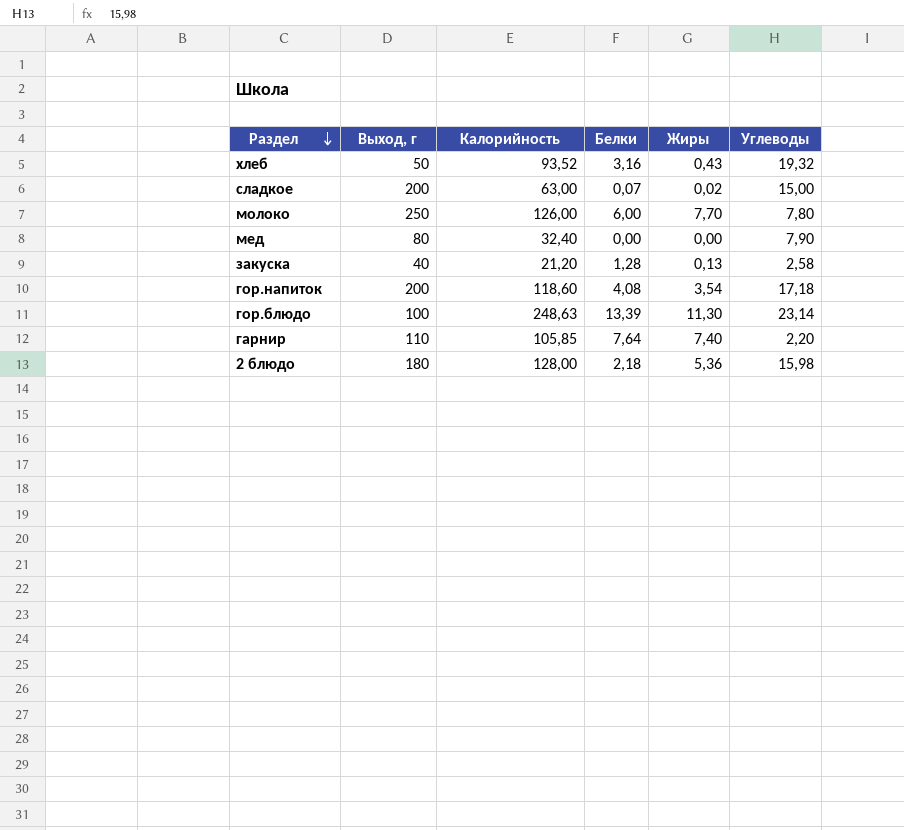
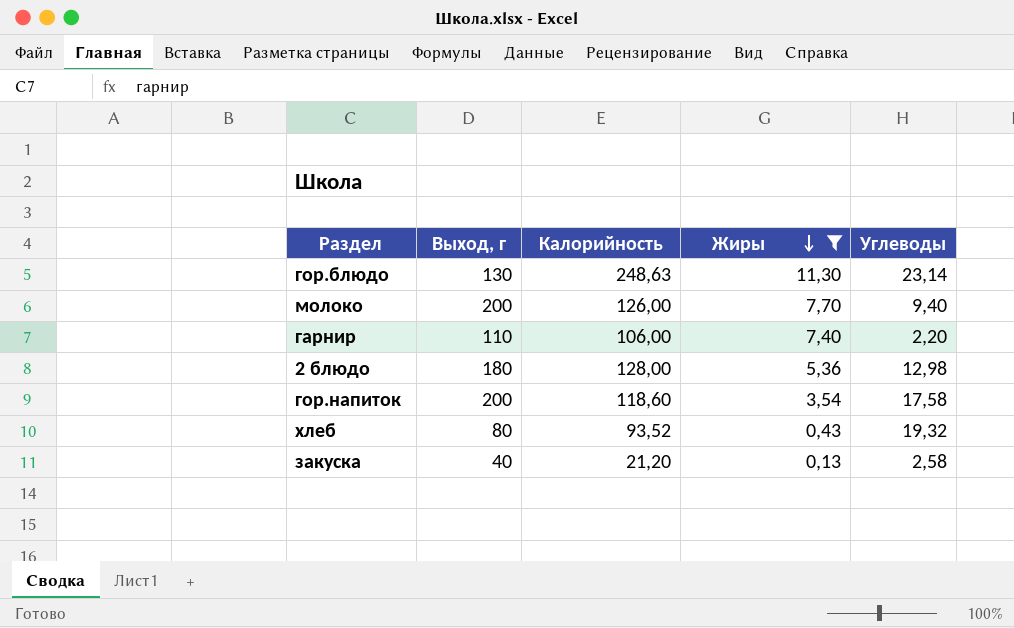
filter: none -> Жиры >= 0,13
row order: Раздел descending -> Жиры descending
column Белки | position: 4 -> none
гор.блюдо | Выход, г: 100 -> 130
молоко | Выход, г: 250 -> 200
молоко | Углеводы: 7,80 -> 9,40
гарнир | Калорийность: 105,85 -> 106,00
2 блюдо | Углеводы: 15,98 -> 12,98
гор.напиток | Углеводы: 17,18 -> 17,58
хлеб | Выход, г: 50 -> 80

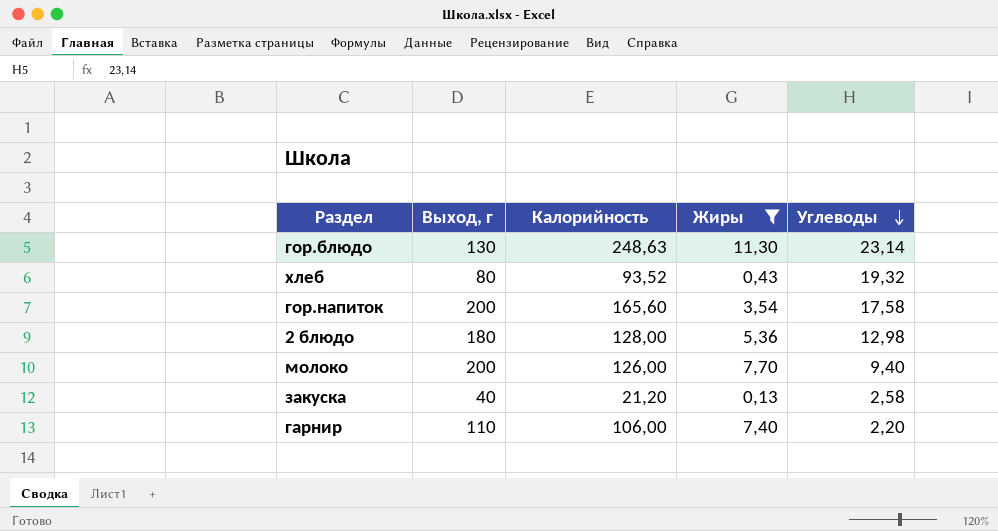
row order: Жиры descending -> Углеводы descending
гор.напиток | Калорийность: 118,60 -> 165,60

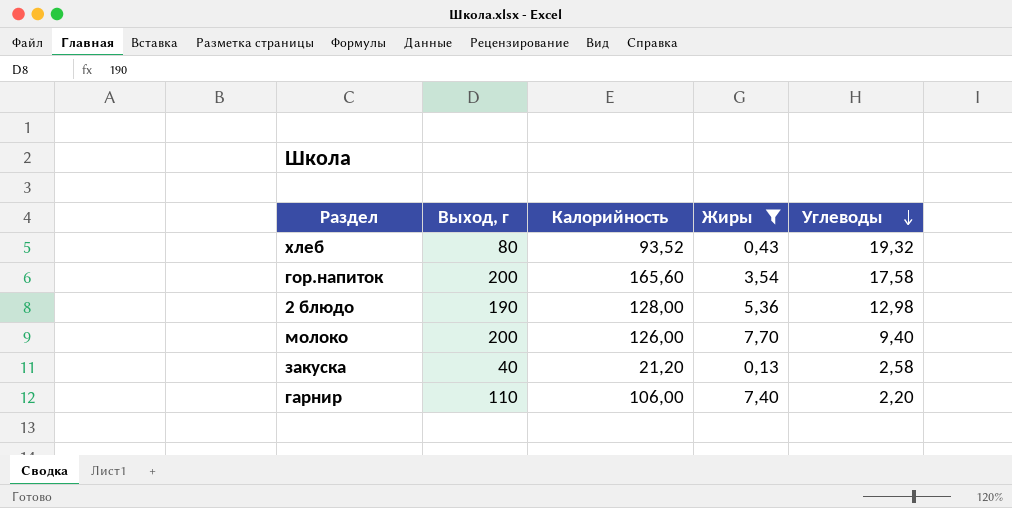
row гор.блюдо: 130 | 248,63 | 11,30 | 23,14 -> none
2 блюдо | Выход, г: 180 -> 190

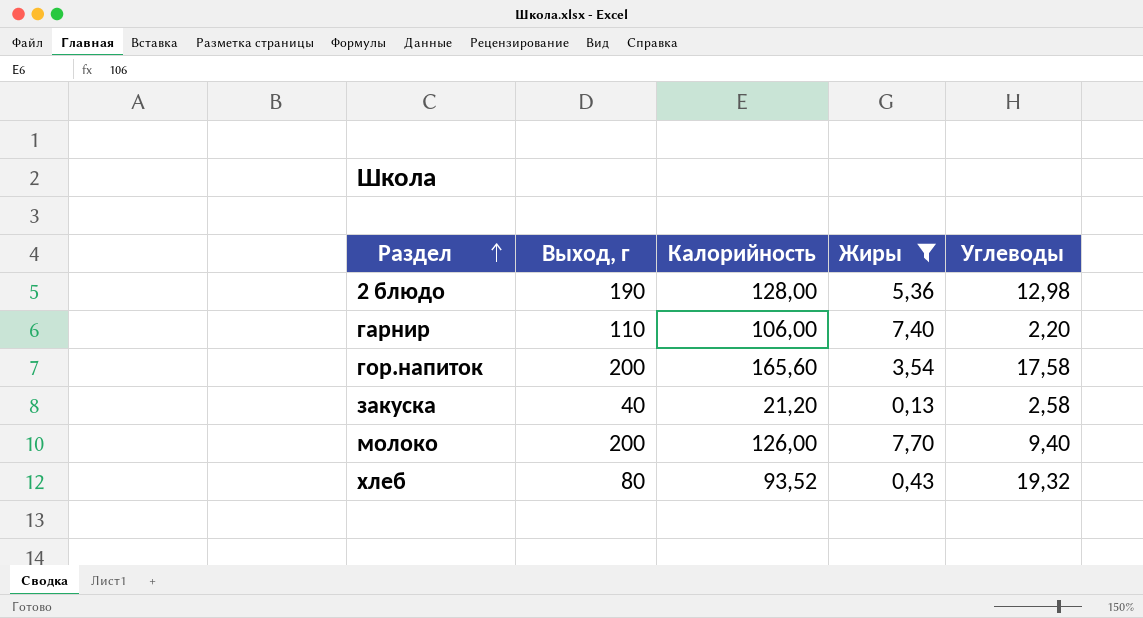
row order: Углеводы descending -> Раздел ascending

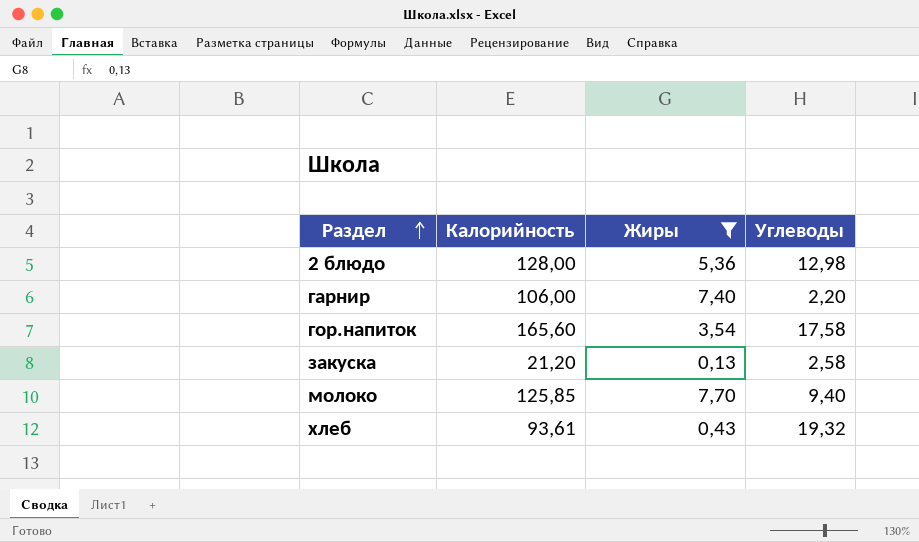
column Выход, г | position: 2 -> none
молоко | Калорийность: 126,00 -> 125,85
хлеб | Калорийность: 93,52 -> 93,61

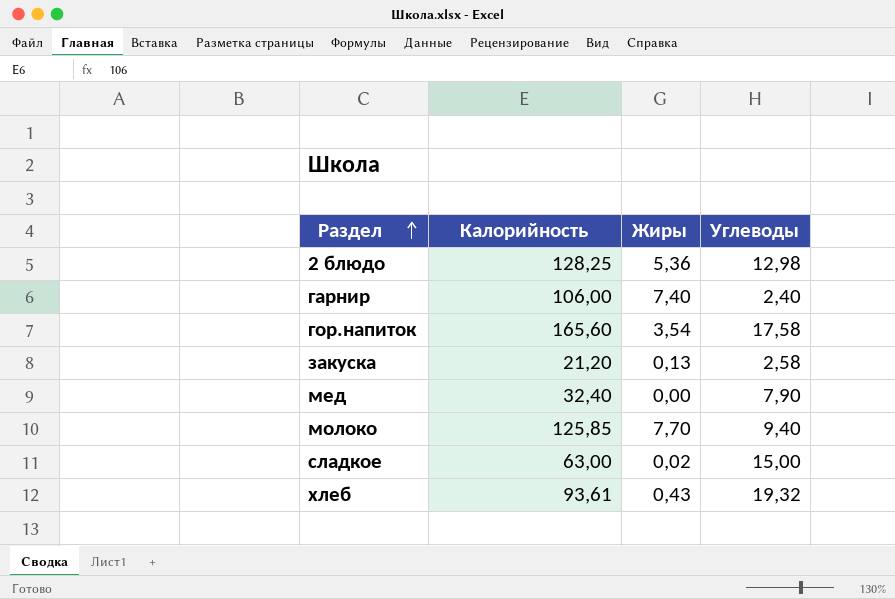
filter: Жиры >= 0,13 -> none
2 блюдо | Калорийность: 128,00 -> 128,25
гарнир | Углеводы: 2,20 -> 2,40

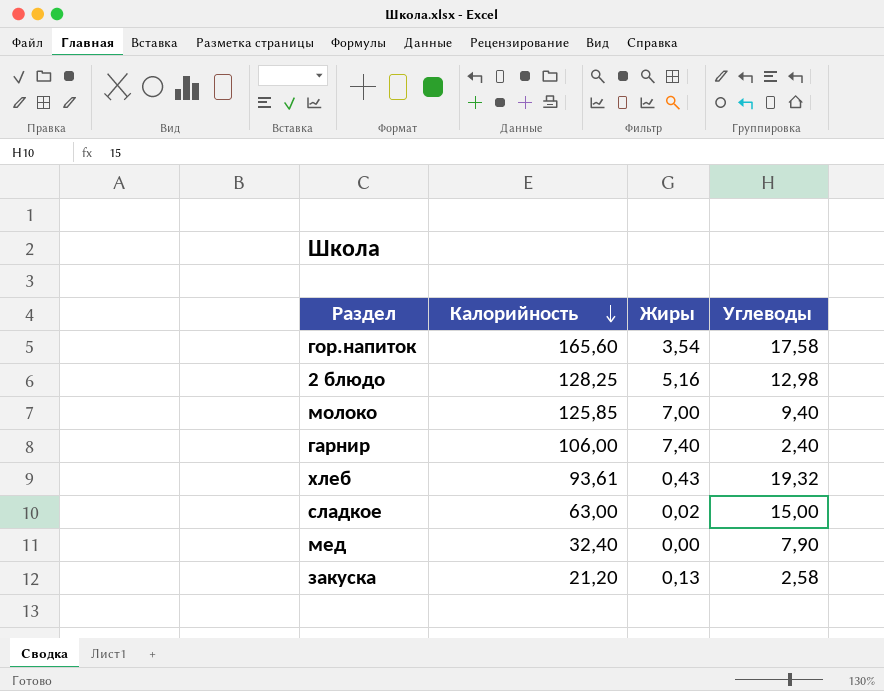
row order: Раздел ascending -> Калорийность descending
2 блюдо | Жиры: 5,36 -> 5,16
молоко | Жиры: 7,70 -> 7,00

